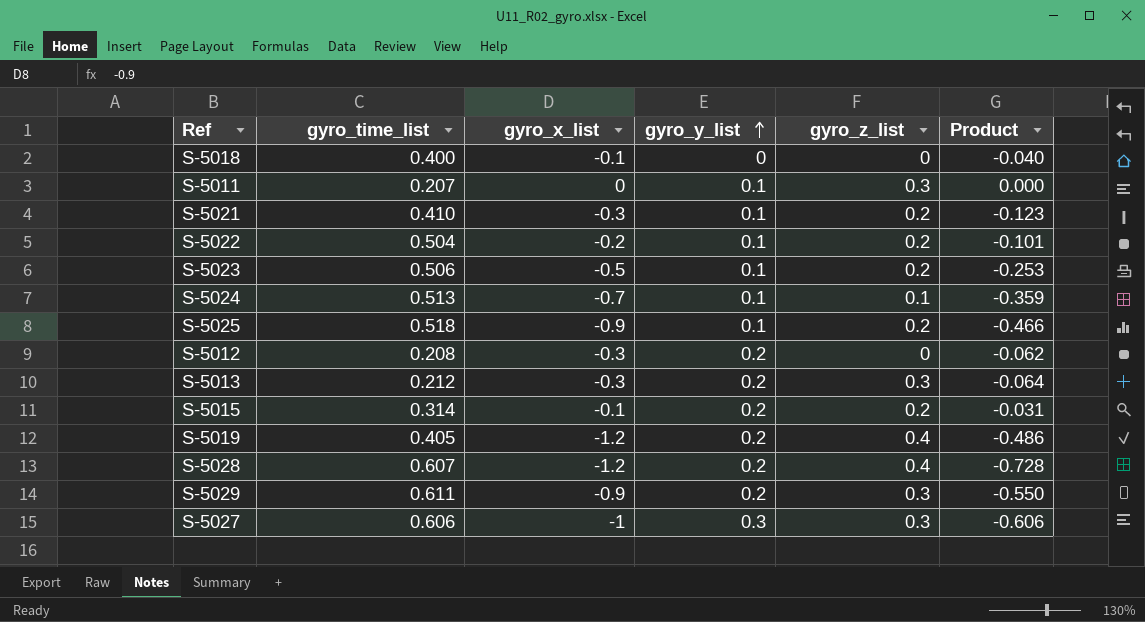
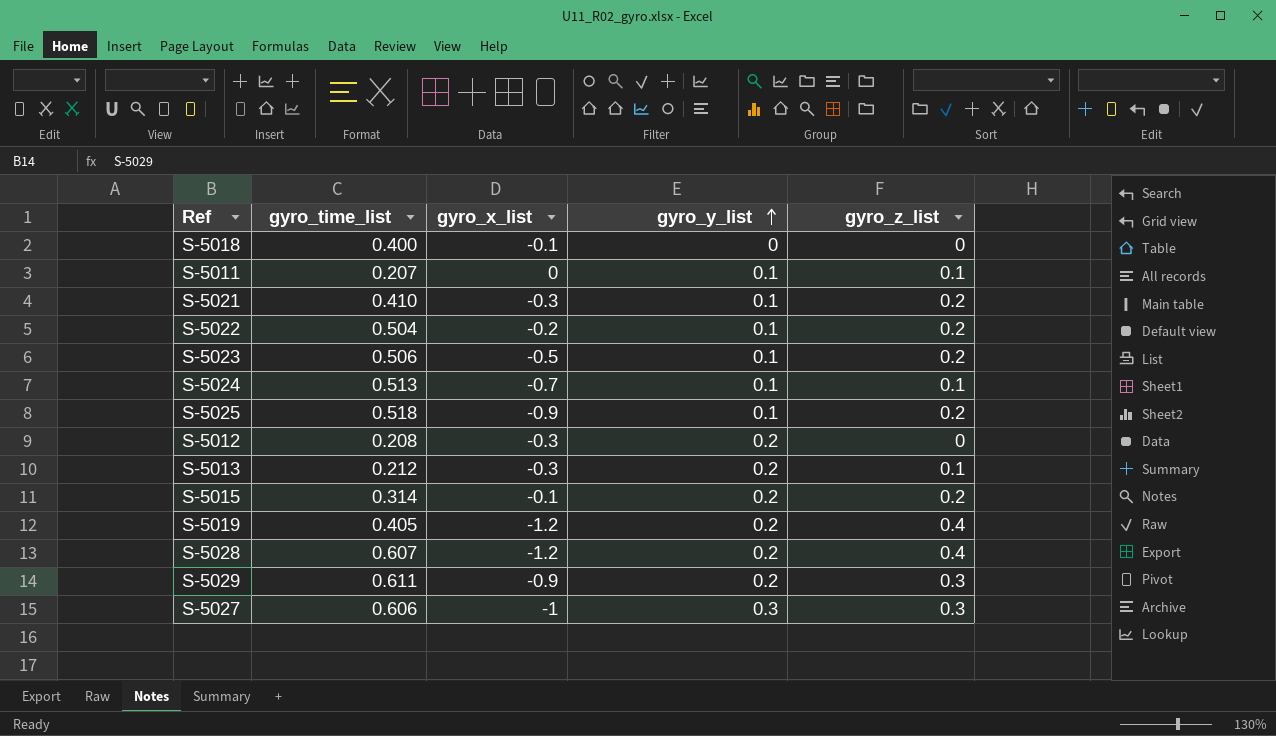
column Product | formula: [gyro_time_list] * [gyro_x_list] -> none
S-5011 | gyro_z_list: 0.3 -> 0.1
S-5013 | gyro_z_list: 0.3 -> 0.1

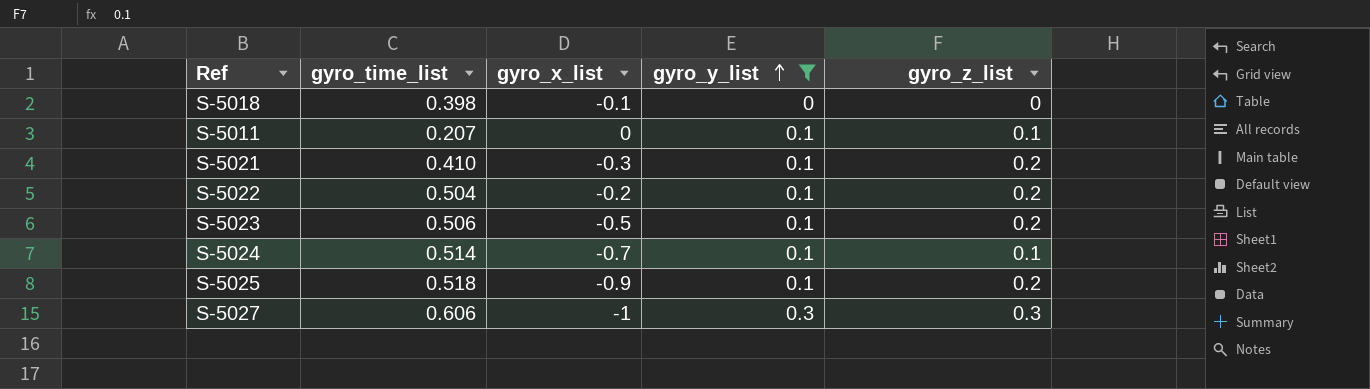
filter: none -> gyro_y_list != 0.2
S-5018 | gyro_time_list: 0.400 -> 0.398
S-5024 | gyro_time_list: 0.513 -> 0.514

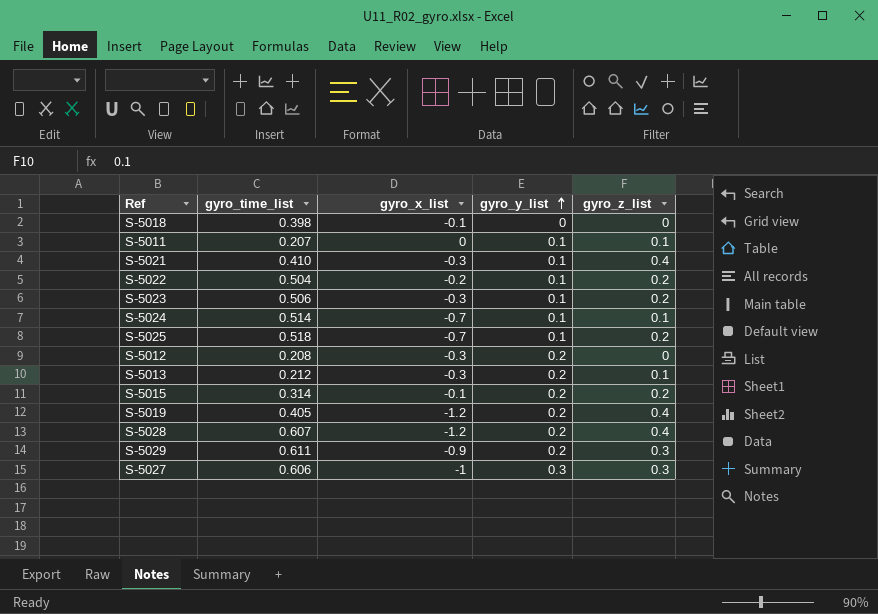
filter: gyro_y_list != 0.2 -> none
S-5021 | gyro_z_list: 0.2 -> 0.4
S-5023 | gyro_x_list: -0.5 -> -0.3
S-5025 | gyro_x_list: -0.9 -> -0.7

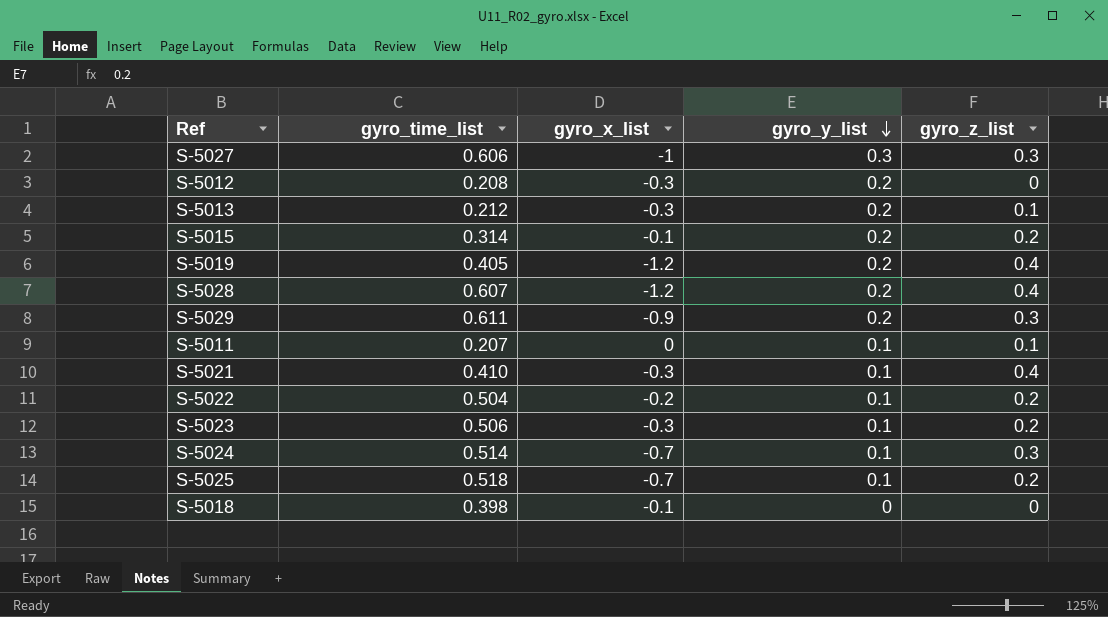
row order: gyro_y_list ascending -> gyro_y_list descending
S-5024 | gyro_z_list: 0.1 -> 0.3

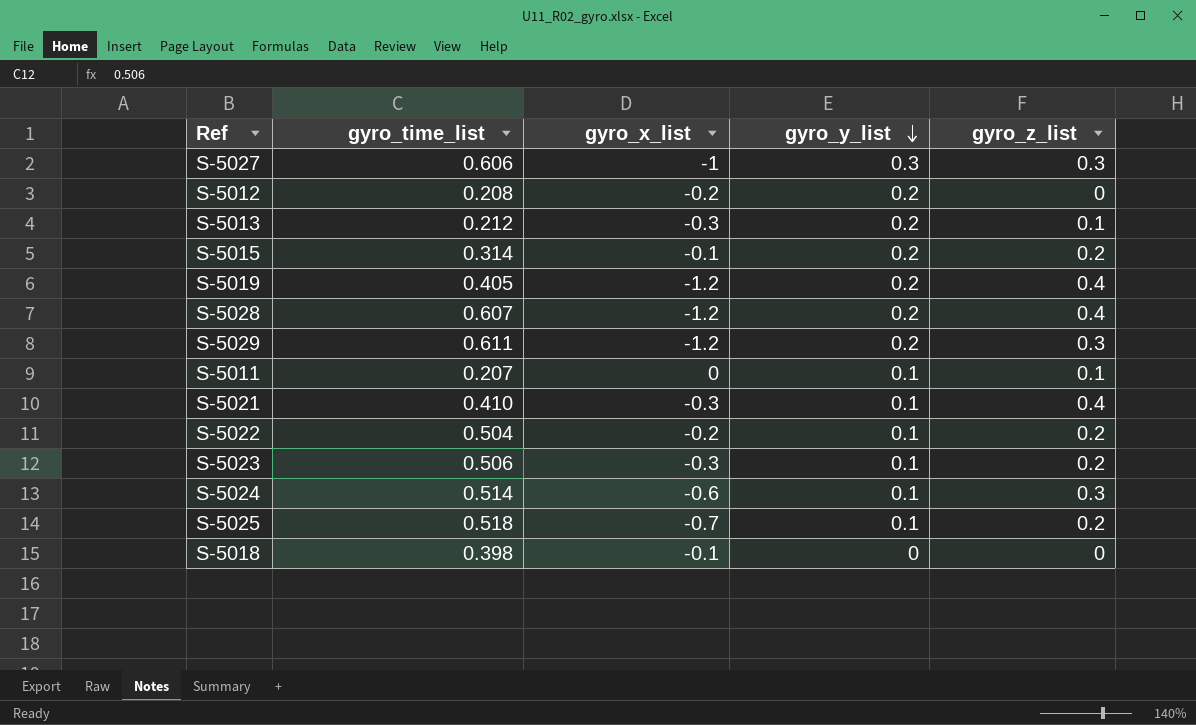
S-5012 | gyro_x_list: -0.3 -> -0.2
S-5029 | gyro_x_list: -0.9 -> -1.2
S-5024 | gyro_x_list: -0.7 -> -0.6

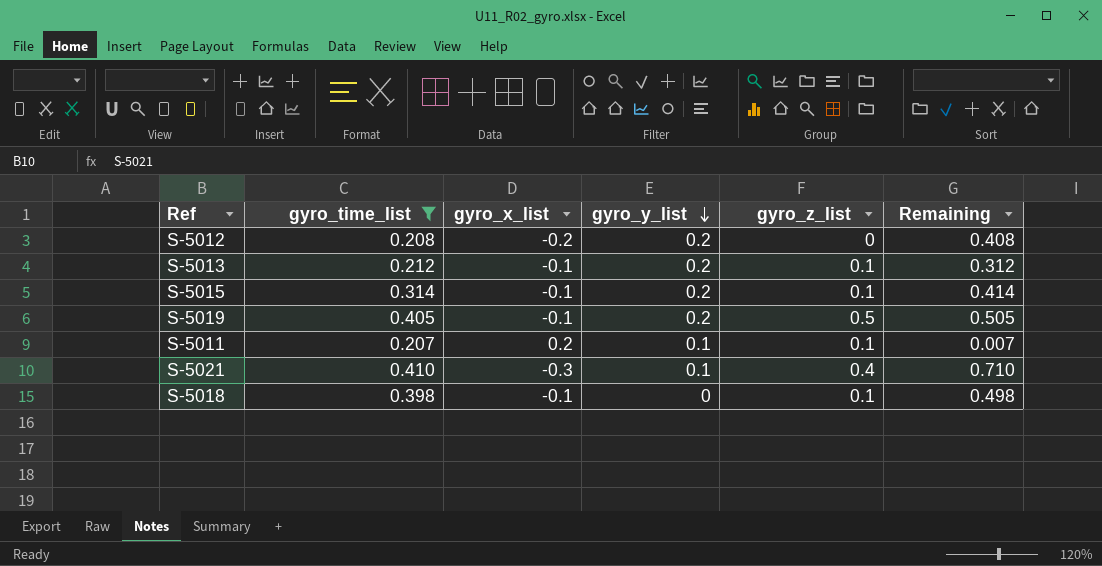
filter: none -> gyro_time_list <= 0.410
column Remaining | formula: none -> [gyro_time_list] - [gyro_x_list]
S-5013 | gyro_x_list: -0.3 -> -0.1
S-5015 | gyro_z_list: 0.2 -> 0.1
S-5019 | gyro_x_list: -1.2 -> -0.1
S-5019 | gyro_z_list: 0.4 -> 0.5
S-5011 | gyro_x_list: 0 -> 0.2
S-5018 | gyro_z_list: 0 -> 0.1

